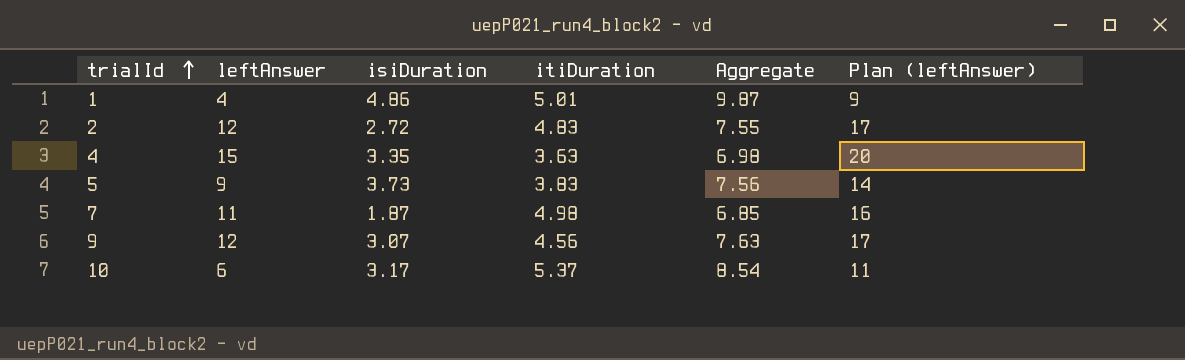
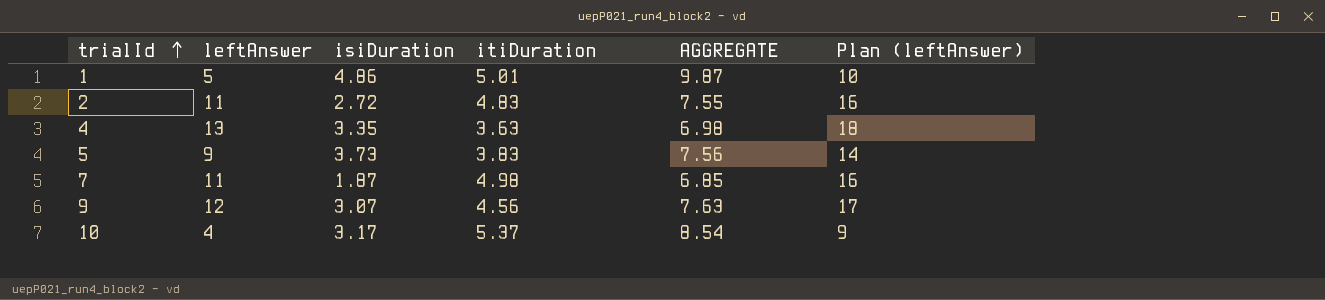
column name: Aggregate -> AGGREGATE
1 | leftAnswer: 4 -> 5
1 | Plan (leftAnswer): 9 -> 10
2 | leftAnswer: 12 -> 11
2 | Plan (leftAnswer): 17 -> 16
4 | leftAnswer: 15 -> 13
4 | Plan (leftAnswer): 20 -> 18
10 | leftAnswer: 6 -> 4
10 | Plan (leftAnswer): 11 -> 9

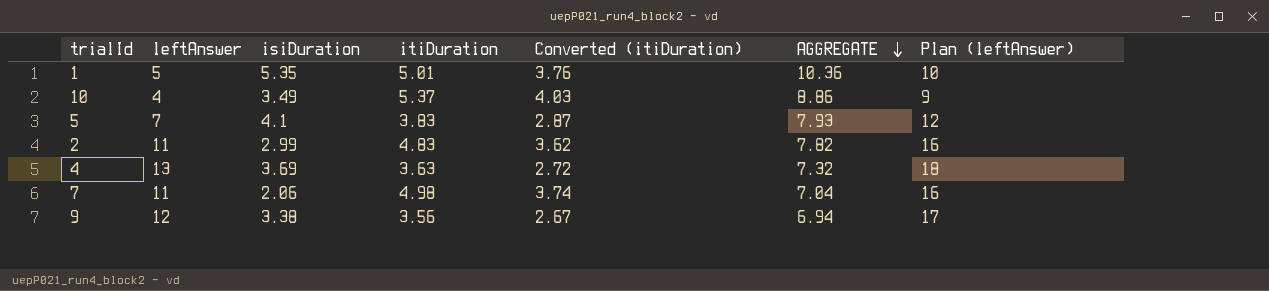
row order: trialId ascending -> AGGREGATE descending
column Converted (itiDuration) | formula: none -> [itiDuration] * 0.75
1 | isiDuration: 4.86 -> 5.35
1 | AGGREGATE: 9.87 -> 10.36
10 | isiDuration: 3.17 -> 3.49
10 | AGGREGATE: 8.54 -> 8.86
5 | leftAnswer: 9 -> 7
5 | isiDuration: 3.73 -> 4.1
5 | AGGREGATE: 7.56 -> 7.93
5 | Plan (leftAnswer): 14 -> 12
2 | isiDuration: 2.72 -> 2.99
2 | AGGREGATE: 7.55 -> 7.82
4 | isiDuration: 3.35 -> 3.69
4 | AGGREGATE: 6.98 -> 7.32
7 | isiDuration: 1.87 -> 2.06
7 | AGGREGATE: 6.85 -> 7.04
9 | isiDuration: 3.07 -> 3.38
9 | itiDuration: 4.56 -> 3.56
9 | AGGREGATE: 7.63 -> 6.94

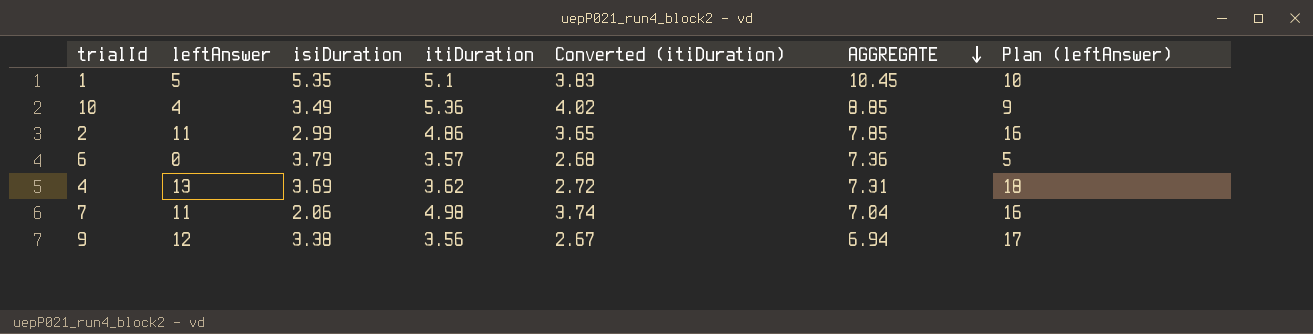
row 5: 7 | 4.1 | 3.83 | 2.87 | 7.93 | 12 -> none
1 | itiDuration: 5.01 -> 5.1
1 | Converted (itiDuration): 3.76 -> 3.83
1 | AGGREGATE: 10.36 -> 10.45
10 | itiDuration: 5.37 -> 5.36
10 | Converted (itiDuration): 4.03 -> 4.02
10 | AGGREGATE: 8.86 -> 8.85
2 | itiDuration: 4.83 -> 4.86
2 | Converted (itiDuration): 3.62 -> 3.65
2 | AGGREGATE: 7.82 -> 7.85
row 6: none -> 0 | 3.79 | 3.57 | 2.68 | 7.36 | 5
4 | itiDuration: 3.63 -> 3.62
4 | AGGREGATE: 7.32 -> 7.31

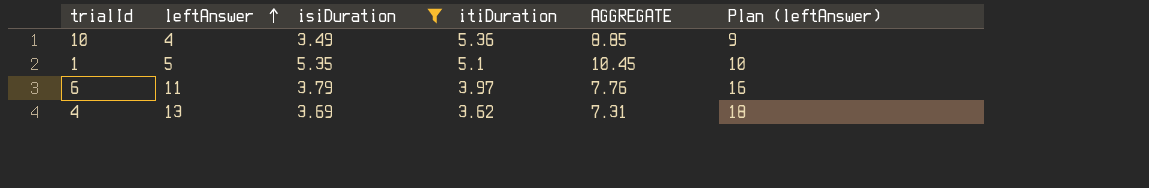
filter: none -> isiDuration >= 3.49
row order: AGGREGATE descending -> leftAnswer ascending
column Converted (itiDuration) | formula: [itiDuration] * 0.75 -> none
6 | leftAnswer: 0 -> 11
6 | itiDuration: 3.57 -> 3.97
6 | AGGREGATE: 7.36 -> 7.76
6 | Plan (leftAnswer): 5 -> 16

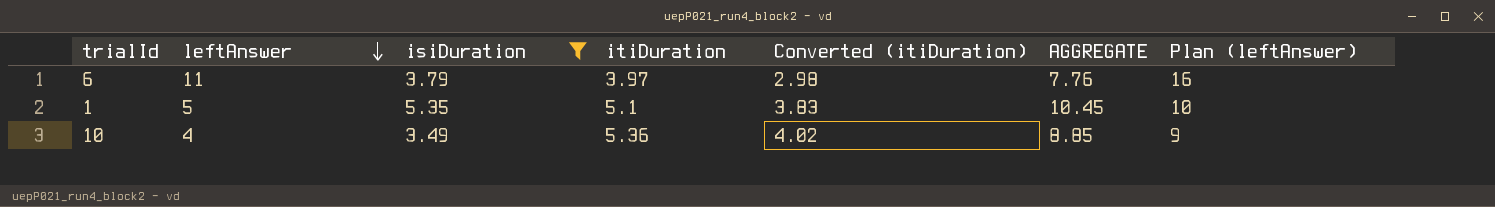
row order: leftAnswer ascending -> leftAnswer descending
column Converted (itiDuration) | formula: none -> [itiDuration] * 0.75
row 4: 13 | 3.69 | 3.62 | 7.31 | 18 -> none

